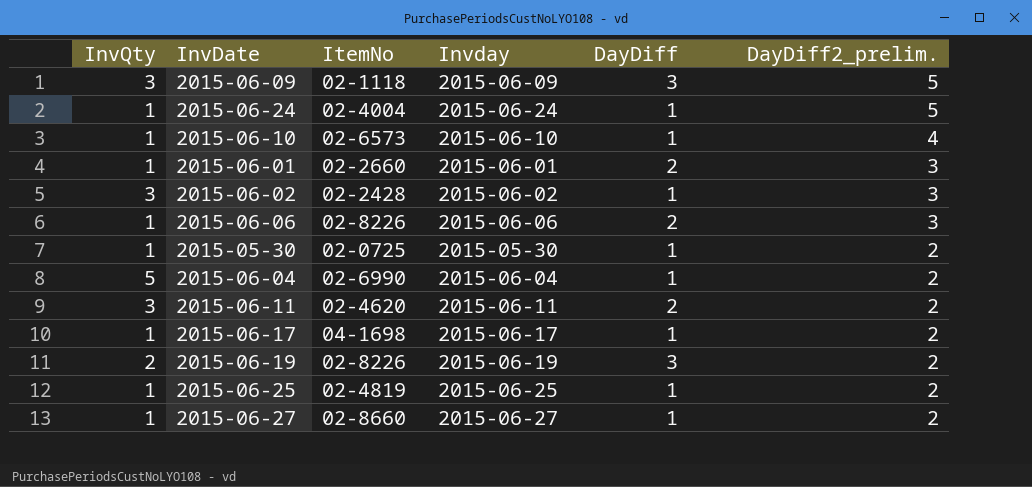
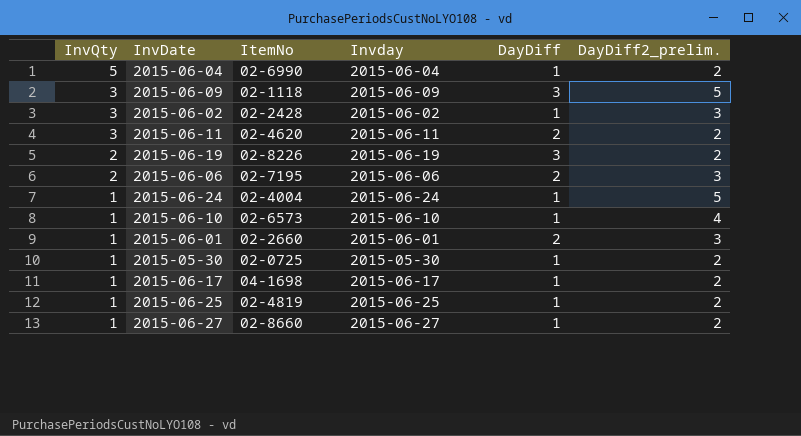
row order: DayDiff2_prelim. descending -> InvQty descending
2015-06-06 | InvQty: 1 -> 2
2015-06-06 | ItemNo: 02-8226 -> 02-7195

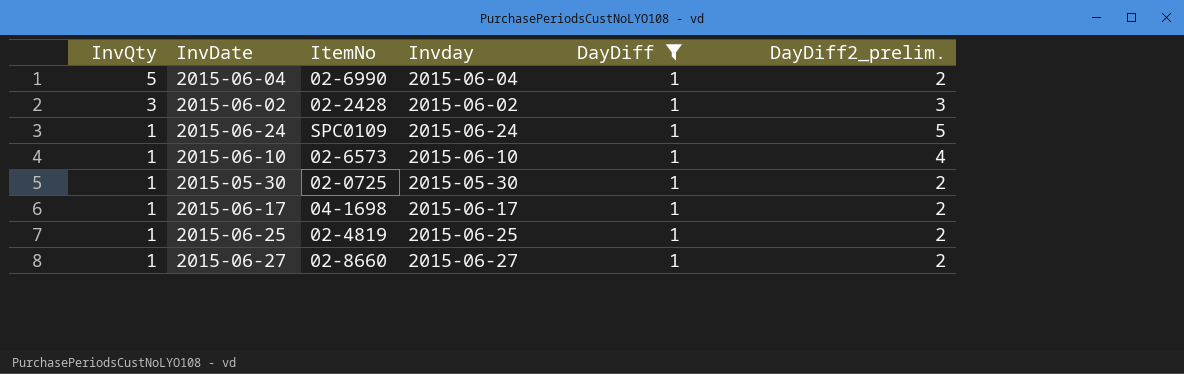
filter: none -> DayDiff = 1
2015-06-24 | ItemNo: 02-4004 -> SPC0109

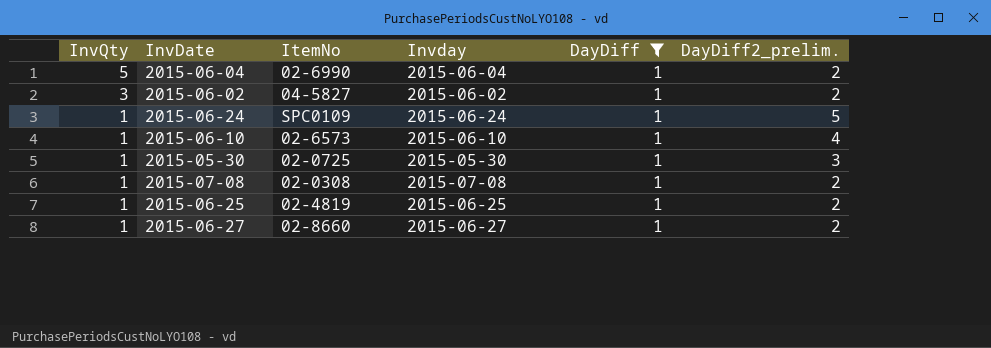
row 2015-06-17: 1 | 04-1698 | 2015-06-17 | 1 | 2 -> none
2015-06-02 | ItemNo: 02-2428 -> 04-5827
2015-06-02 | DayDiff2_prelim.: 3 -> 2
2015-05-30 | DayDiff2_prelim.: 2 -> 3
row 2015-07-08: none -> 1 | 02-0308 | 2015-07-08 | 1 | 2

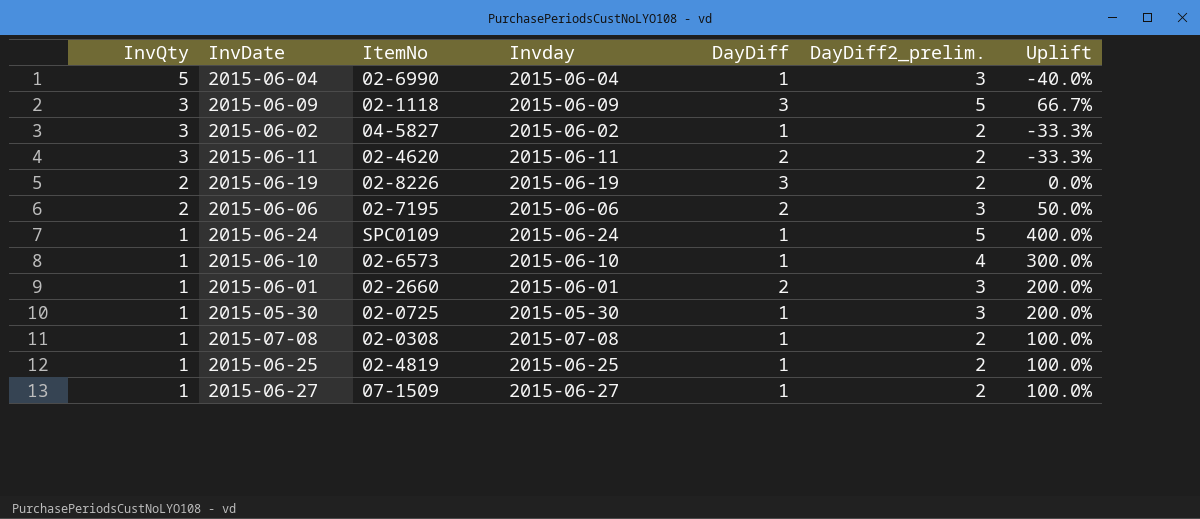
filter: DayDiff = 1 -> none
column Uplift | formula: none -> ([DayDiff2_prelim.] - [InvQty]) / [InvQty]
2015-06-04 | DayDiff2_prelim.: 2 -> 3
2015-06-27 | ItemNo: 02-8660 -> 07-1509

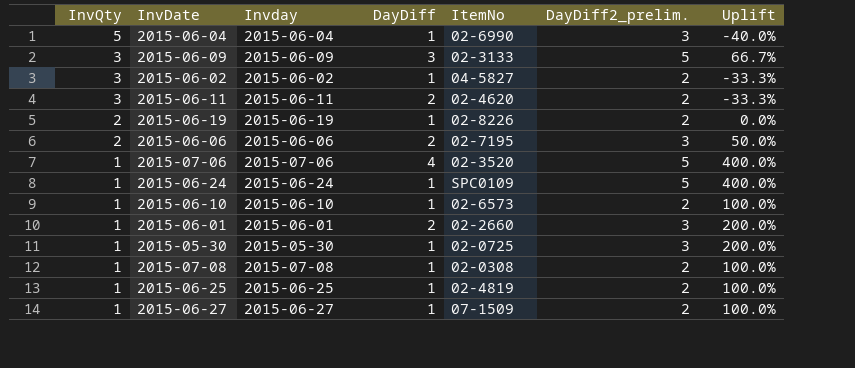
column ItemNo | position: 3 -> 5
2015-06-09 | ItemNo: 02-1118 -> 02-3133
2015-06-19 | DayDiff: 3 -> 1
row 2015-07-06: none -> 1 | 2015-07-06 | 4 | 02-3520 | 5 | 400.0%
2015-06-10 | DayDiff2_prelim.: 4 -> 2
2015-06-10 | Uplift: 300.0% -> 100.0%

